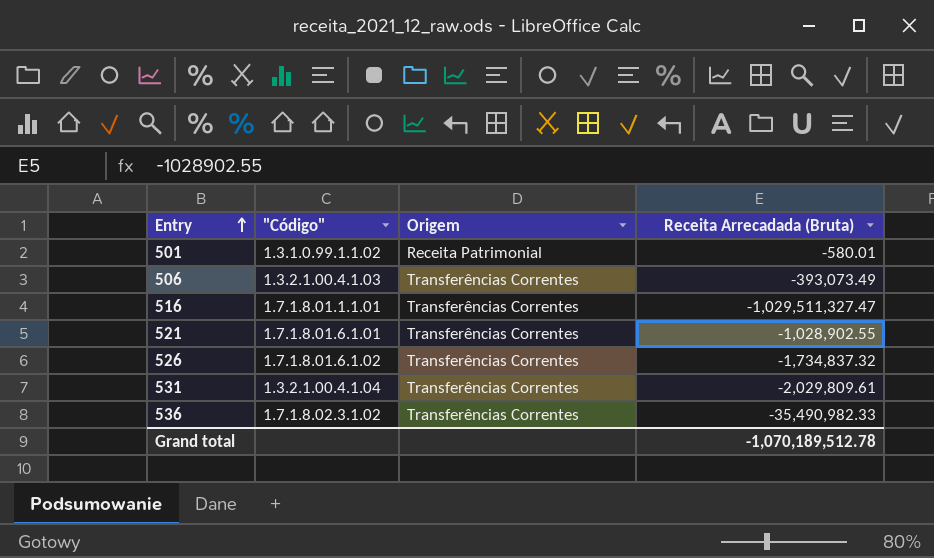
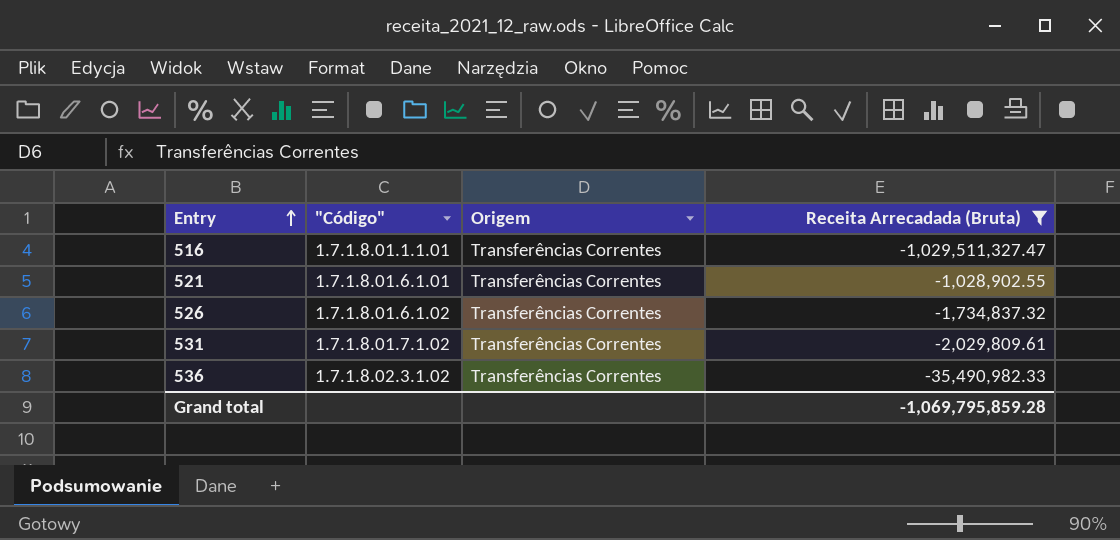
filter: none -> Receita Arrecadada (Bruta) <= -1,028,902.55
531 | "Código": 1.3.2.1.00.4.1.04 -> 1.7.1.8.01.7.1.02
Grand total | Receita Arrecadada (Bruta): -1,070,189,512.78 -> -1,069,795,859.28

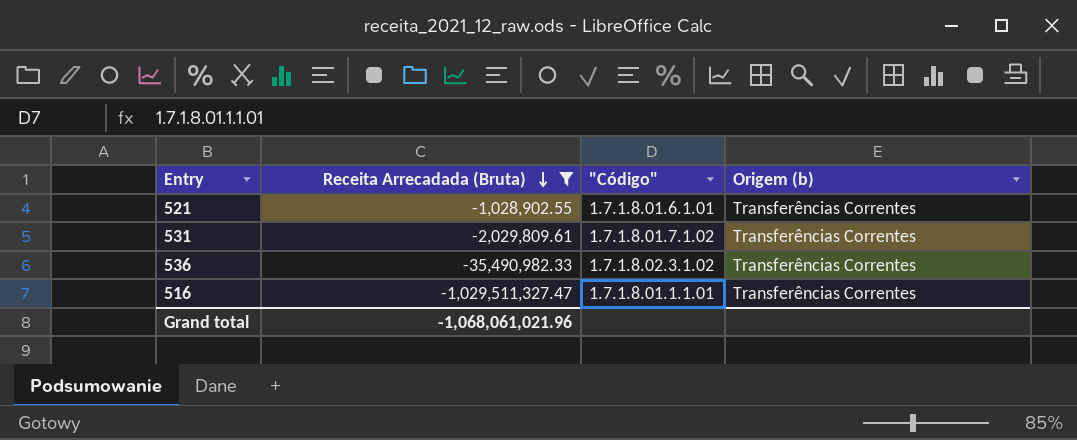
row order: Entry ascending -> Receita Arrecadada (Bruta) descending
column Receita Arrecadada (Bruta) | position: 4 -> 2
column name: Origem -> Origem (b)
row 526: 1.7.1.8.01.6.1.02 | Transferências Correntes | -1,734,837.32 -> none
Grand total | Receita Arrecadada (Bruta): -1,069,795,859.28 -> -1,068,061,021.96

